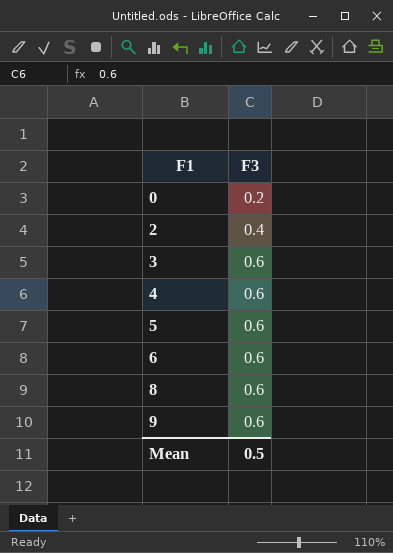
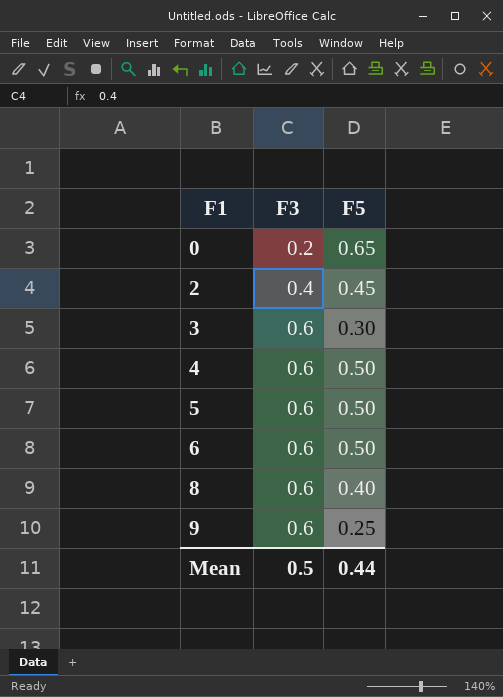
column F5 | position: none -> 3

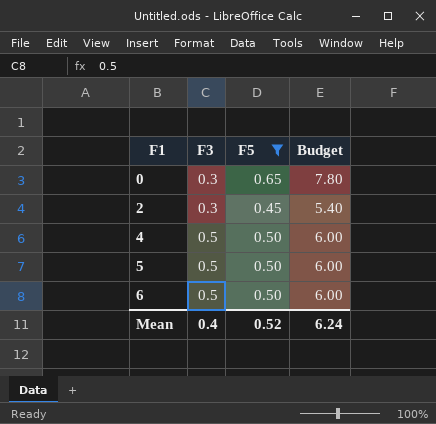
filter: none -> F5 >= 0.45
column Budget | formula: none -> [F5] * 12
0 | F3: 0.2 -> 0.3
2 | F3: 0.4 -> 0.3
4 | F3: 0.6 -> 0.5
5 | F3: 0.6 -> 0.5
6 | F3: 0.6 -> 0.5
Mean | F3: 0.5 -> 0.4
Mean | F5: 0.44 -> 0.52

